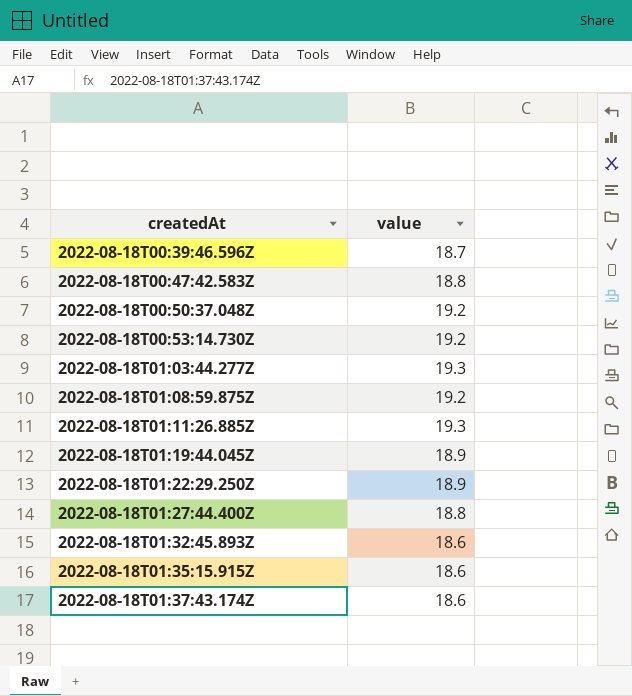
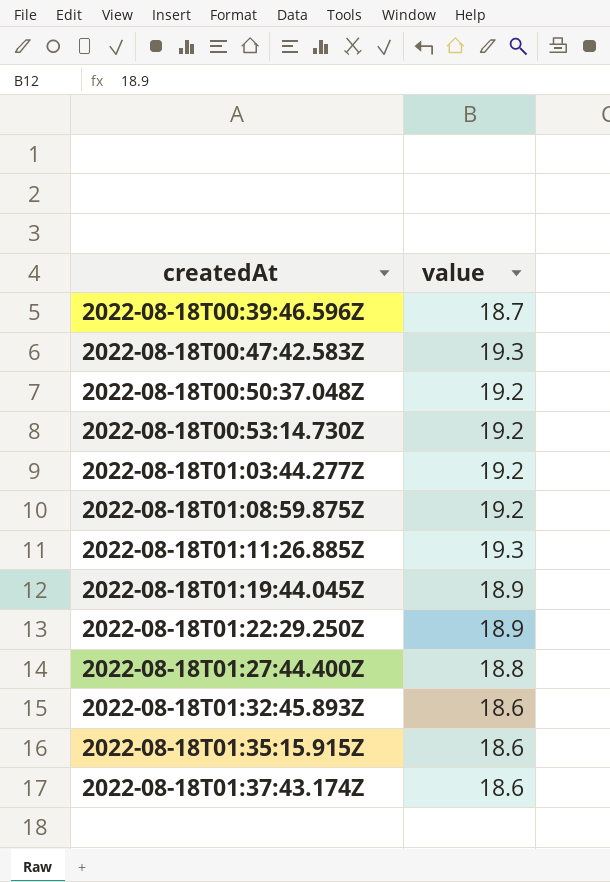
2022-08-18T00:47:42.583Z | value: 18.8 -> 19.3
2022-08-18T01:03:44.277Z | value: 19.3 -> 19.2

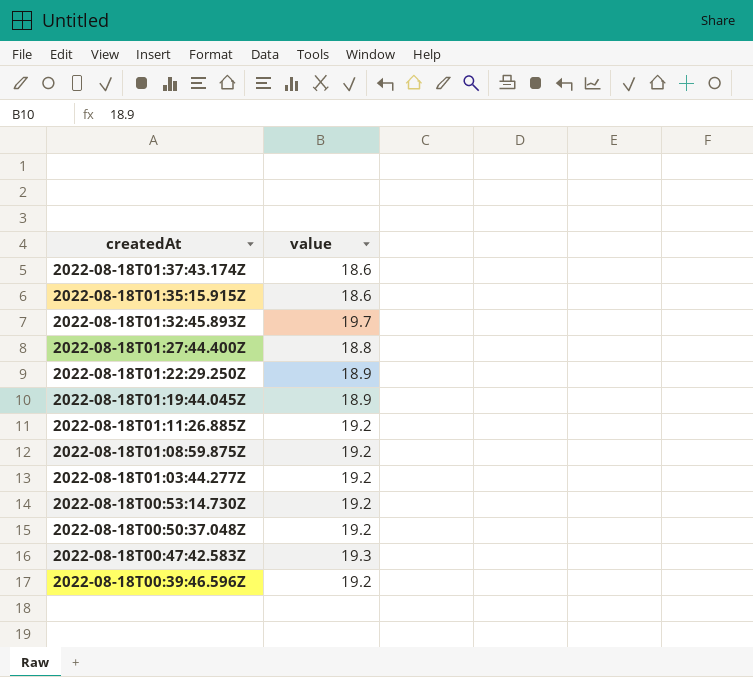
row order: createdAt ascending -> createdAt descending
2022-08-18T01:32:45.893Z | value: 18.6 -> 19.7
2022-08-18T01:11:26.885Z | value: 19.3 -> 19.2
2022-08-18T00:39:46.596Z | value: 18.7 -> 19.2

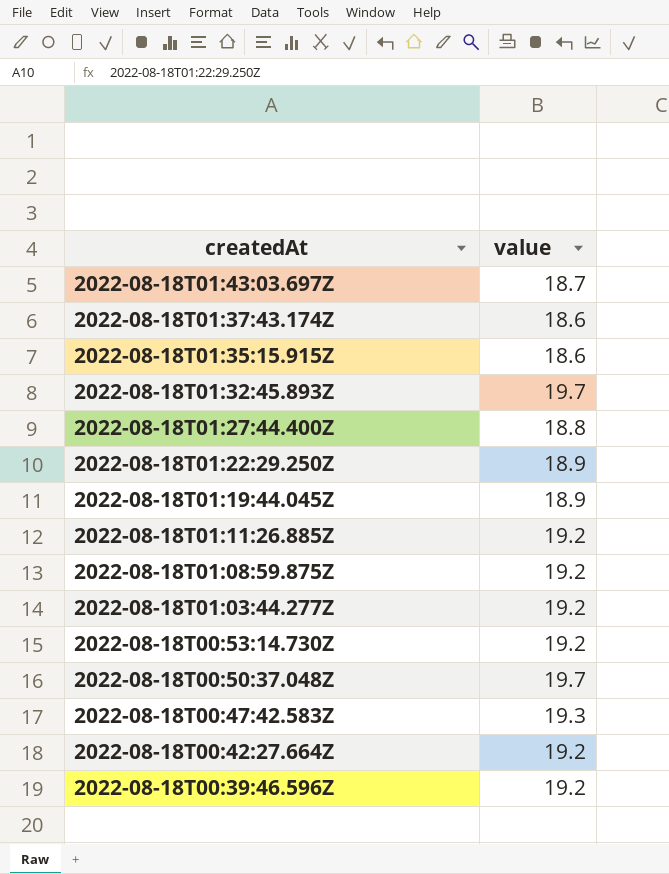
row 2022-08-18T01:43:03.697Z: none -> 18.7
2022-08-18T00:50:37.048Z | value: 19.2 -> 19.7
row 2022-08-18T00:42:27.664Z: none -> 19.2

